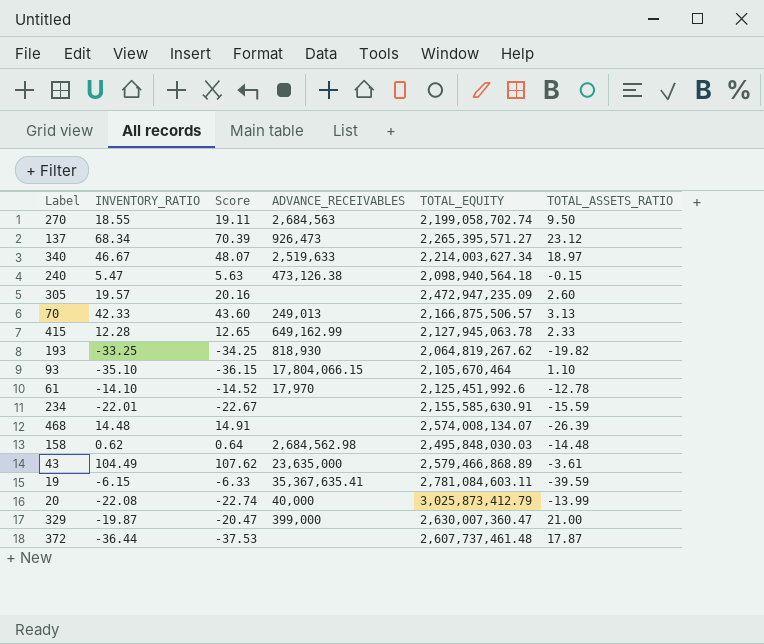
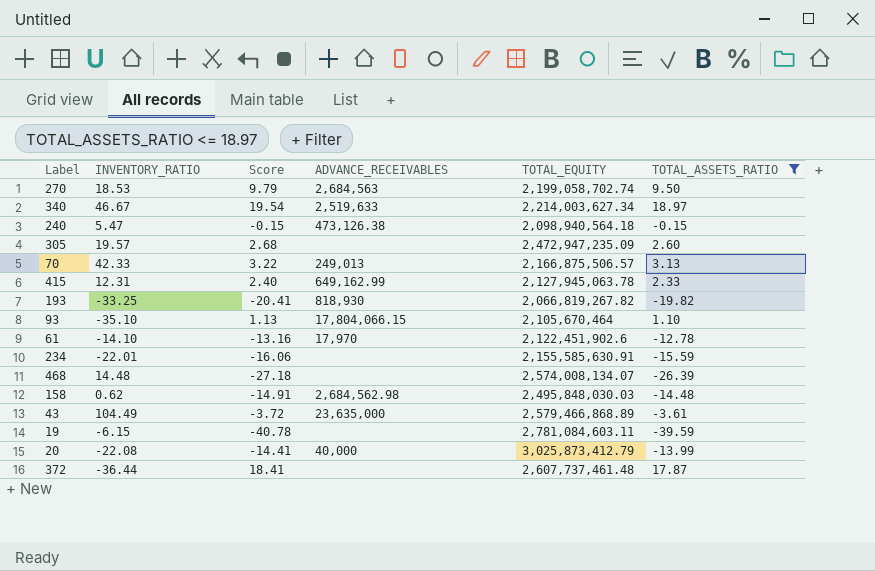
filter: none -> TOTAL_ASSETS_RATIO <= 18.97
column Score | formula: [INVENTORY_RATIO] * 1.03 -> [TOTAL_ASSETS_RATIO] * 1.03
270 | INVENTORY_RATIO: 18.55 -> 18.53
415 | INVENTORY_RATIO: 12.28 -> 12.31
193 | TOTAL_EQUITY: 2,064,819,267.62 -> 2,066,819,267.82
61 | TOTAL_EQUITY: 2,125,451,992.6 -> 2,122,451,902.6
19 | ADVANCE_RECEIVABLES: 35,367,635.41 -> none

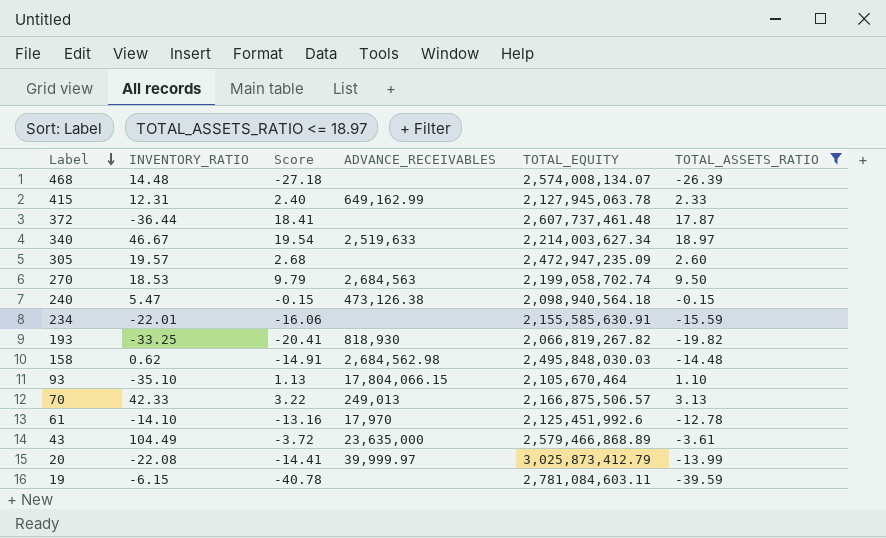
row order: none -> Label descending
61 | TOTAL_EQUITY: 2,122,451,902.6 -> 2,125,451,992.6
20 | ADVANCE_RECEIVABLES: 40,000 -> 39,999.97

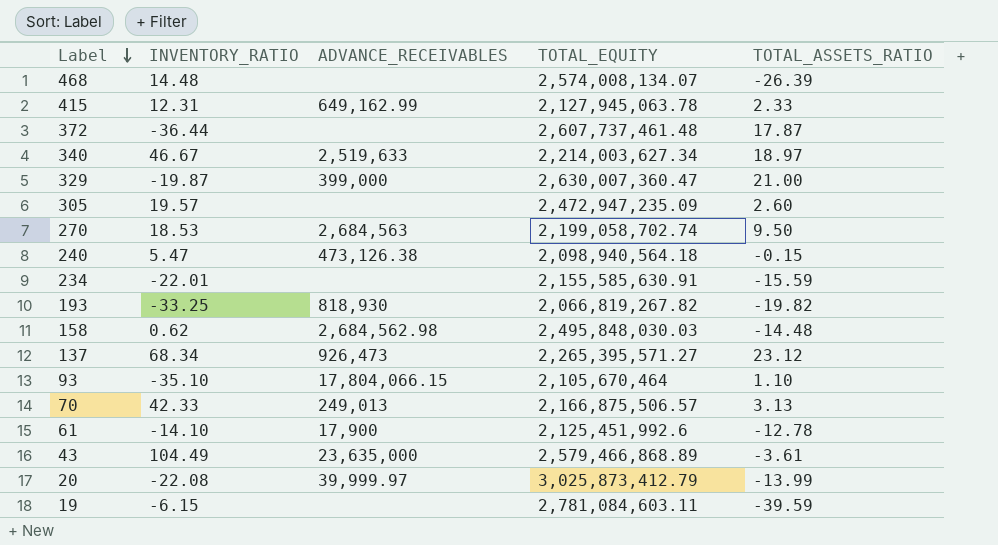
filter: TOTAL_ASSETS_RATIO <= 18.97 -> none
column Score | formula: [TOTAL_ASSETS_RATIO] * 1.03 -> none
61 | ADVANCE_RECEIVABLES: 17,970 -> 17,900

